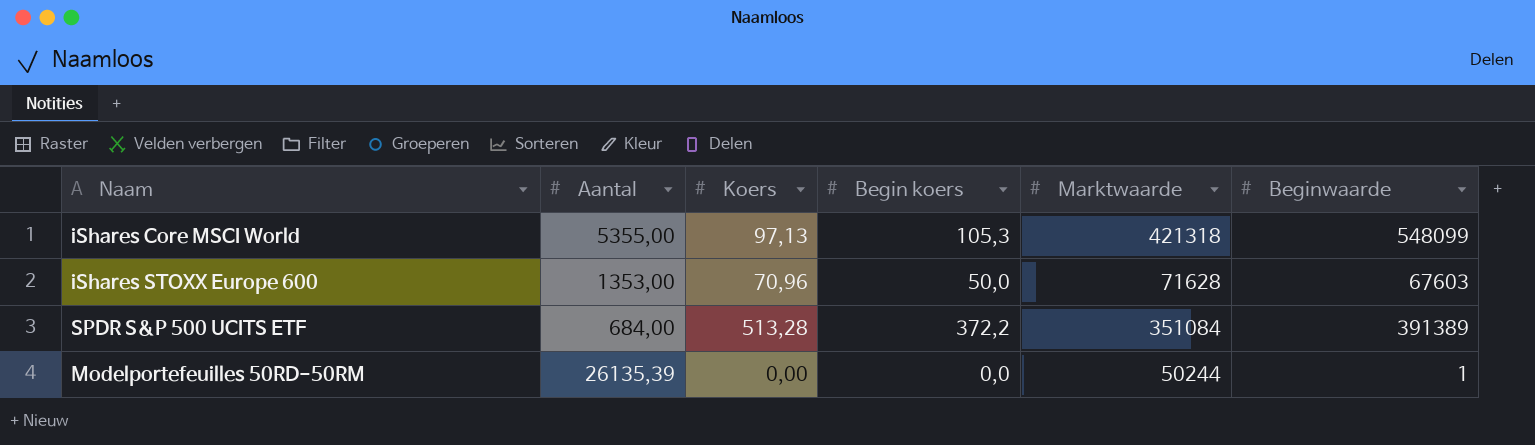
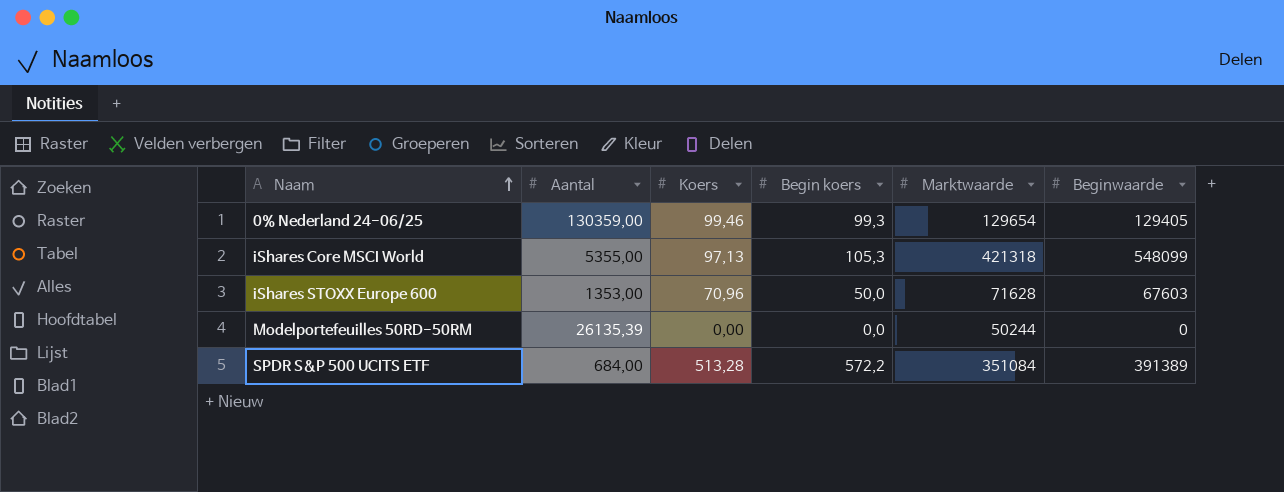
row order: none -> Naam ascending
row 0% Nederland 24-06/25: none -> 130359,00 | 99,46 | 99,3 | 129654 | 129405
Modelportefeuilles 50RD-50RM | Beginwaarde: 1 -> 0
SPDR S&P 500 UCITS ETF | Begin koers: 372,2 -> 572,2

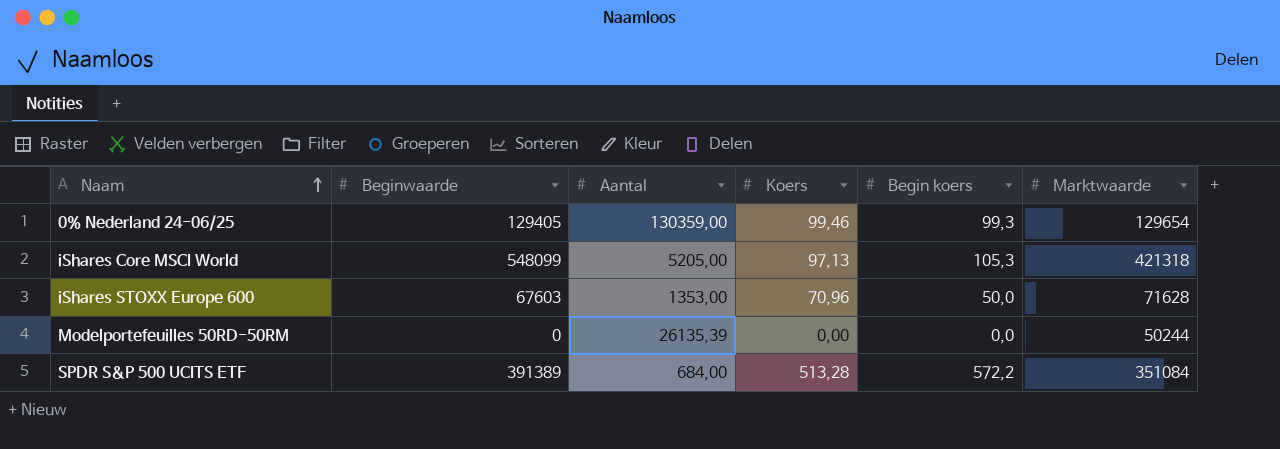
column Beginwaarde | position: 6 -> 2
iShares Core MSCI World | Aantal: 5355,00 -> 5205,00

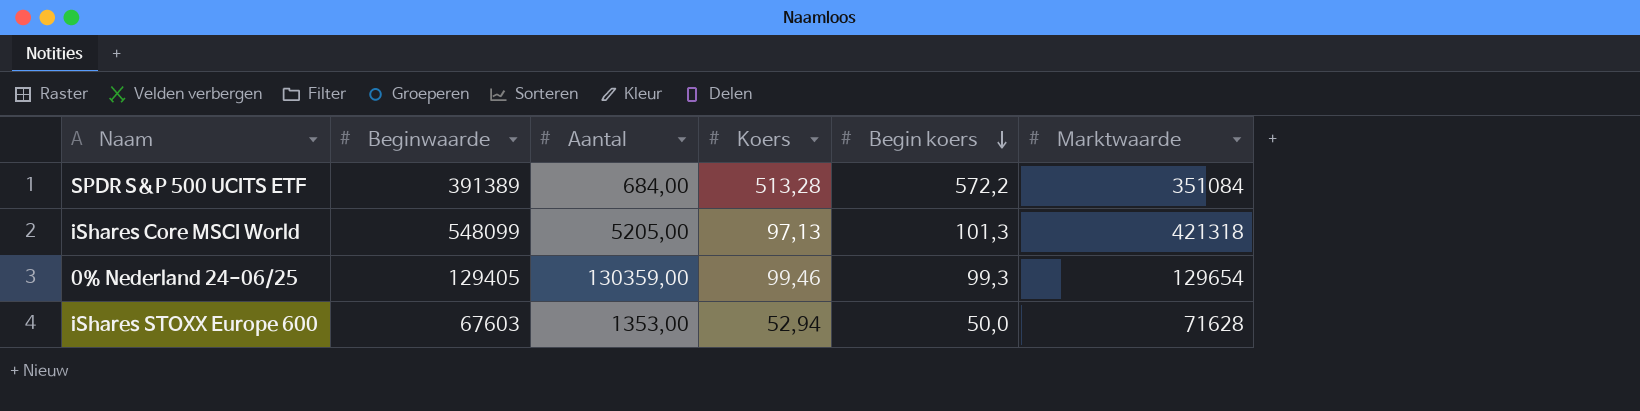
row order: Naam ascending -> Begin koers descending
row Modelportefeuilles 50RD-50RM: 0 | 26135,39 | 0,00 | 0,0 | 50244 -> none
iShares Core MSCI World | Begin koers: 105,3 -> 101,3
iShares STOXX Europe 600 | Koers: 70,96 -> 52,94

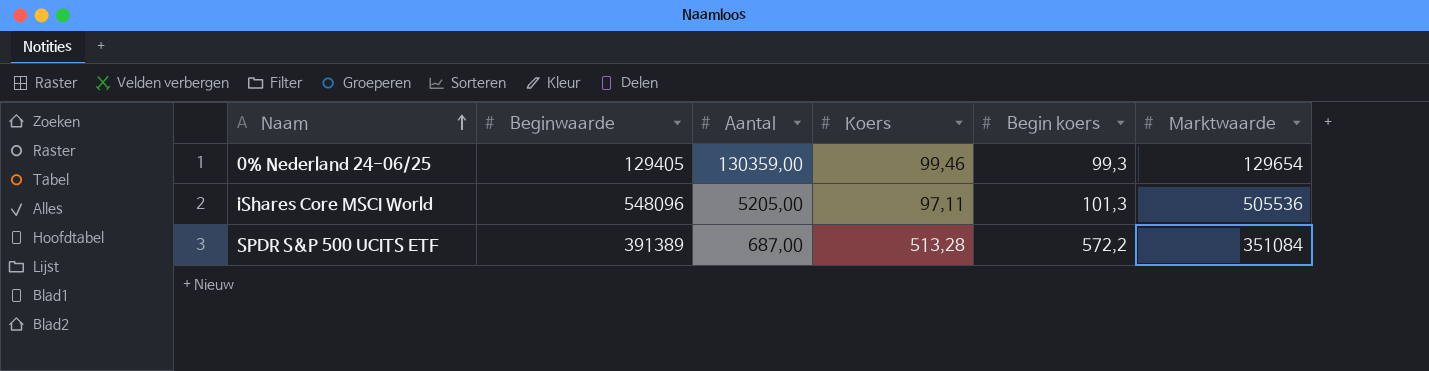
row order: Begin koers descending -> Naam ascending
row iShares STOXX Europe 600: 67603 | 1353,00 | 52,94 | 50,0 | 71628 -> none
iShares Core MSCI World | Beginwaarde: 548099 -> 548096
iShares Core MSCI World | Koers: 97,13 -> 97,11
iShares Core MSCI World | Marktwaarde: 421318 -> 505536
SPDR S&P 500 UCITS ETF | Aantal: 684,00 -> 687,00

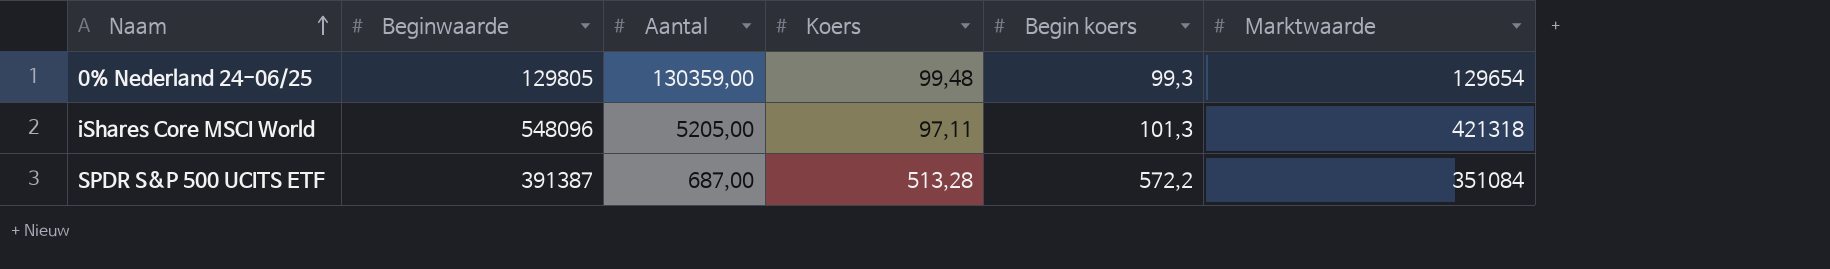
0% Nederland 24-06/25 | Beginwaarde: 129405 -> 129805
0% Nederland 24-06/25 | Koers: 99,46 -> 99,48
iShares Core MSCI World | Marktwaarde: 505536 -> 421318
SPDR S&P 500 UCITS ETF | Beginwaarde: 391389 -> 391387

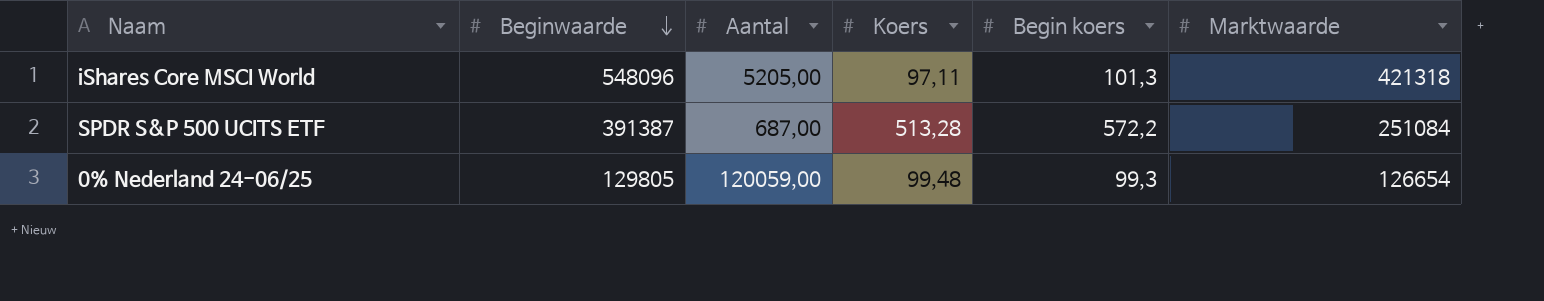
row order: Naam ascending -> Beginwaarde descending
SPDR S&P 500 UCITS ETF | Marktwaarde: 351084 -> 251084
0% Nederland 24-06/25 | Aantal: 130359,00 -> 120059,00
0% Nederland 24-06/25 | Marktwaarde: 129654 -> 126654

